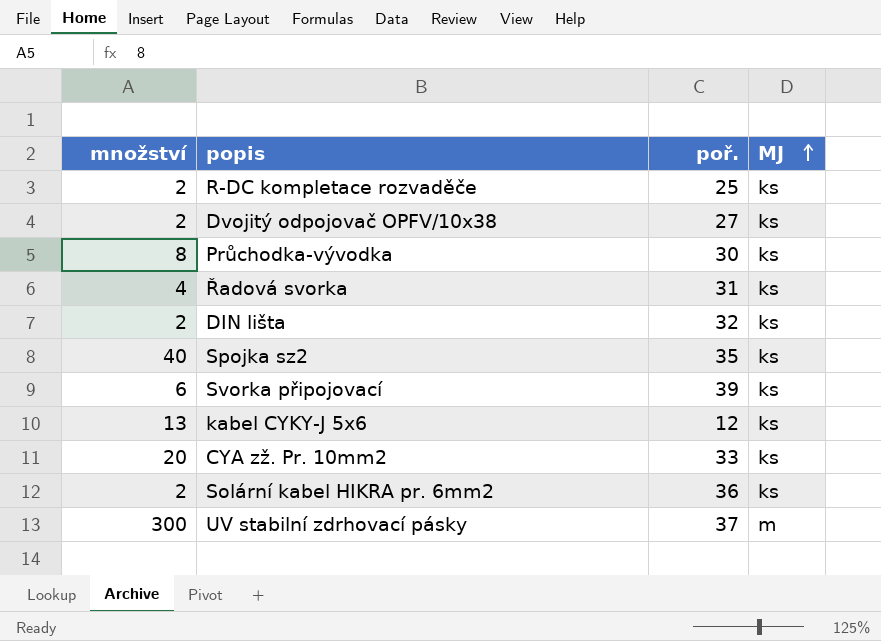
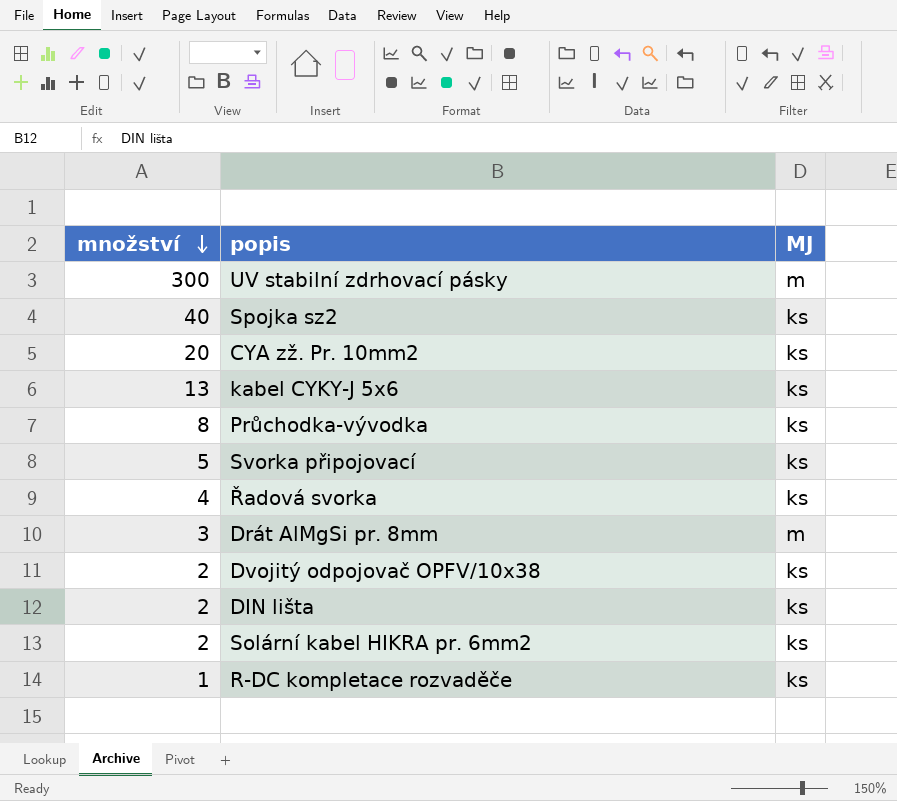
row order: MJ ascending -> množství descending
column poř. | position: 3 -> none
Svorka připojovací | množství: 6 -> 5
row Drát AlMgSi pr. 8mm: none -> 3 | m
R-DC kompletace rozvaděče | množství: 2 -> 1

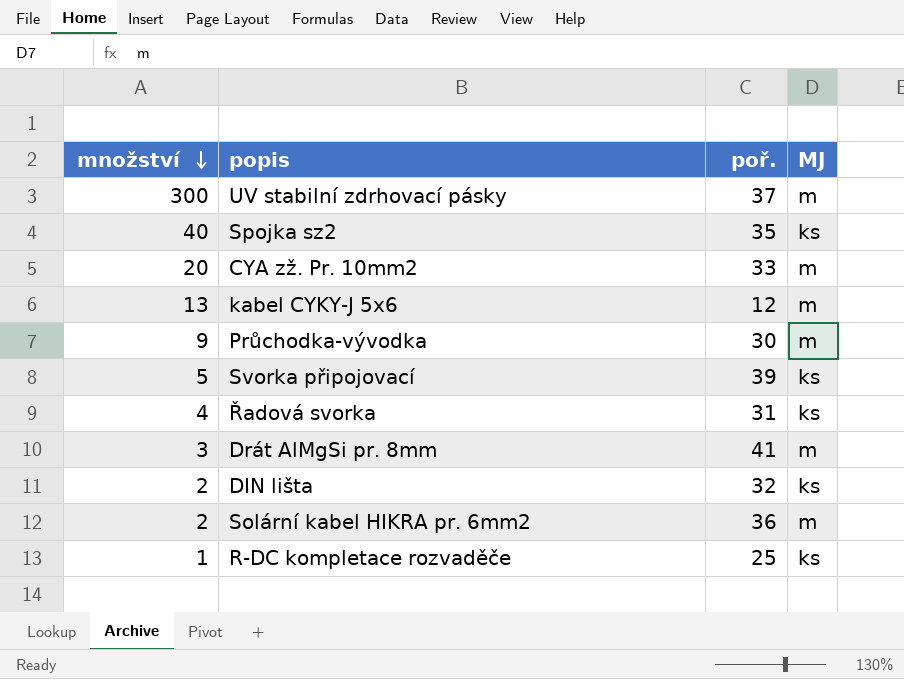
column poř. | position: none -> 3
row Dvojitý odpojovač OPFV/10x38: 2 | ks -> none
CYA zž. Pr. 10mm2 | MJ: ks -> m
kabel CYKY-J 5x6 | MJ: ks -> m
Průchodka-vývodka | množství: 8 -> 9
Průchodka-vývodka | MJ: ks -> m
Solární kabel HIKRA pr. 6mm2 | MJ: ks -> m

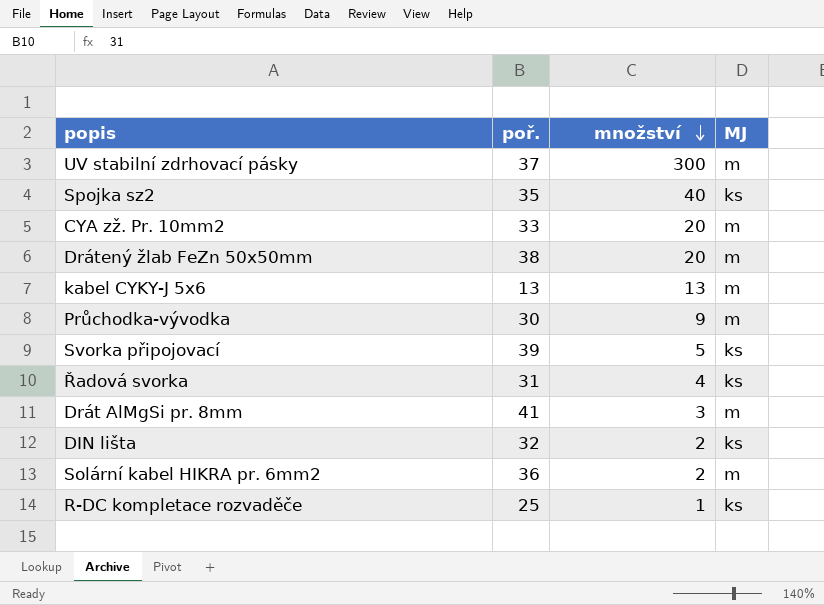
column množství | position: 1 -> 3
row Drátený žlab FeZn 50x50mm: none -> 38 | 20 | m
kabel CYKY-J 5x6 | poř.: 12 -> 13

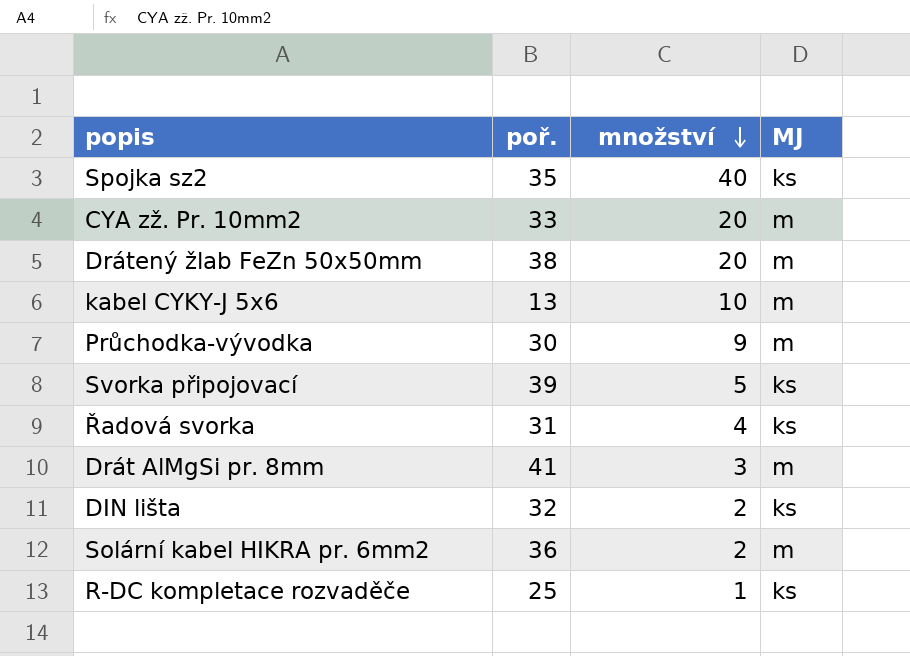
row UV stabilní zdrhovací pásky: 37 | 300 | m -> none
kabel CYKY-J 5x6 | množství: 13 -> 10

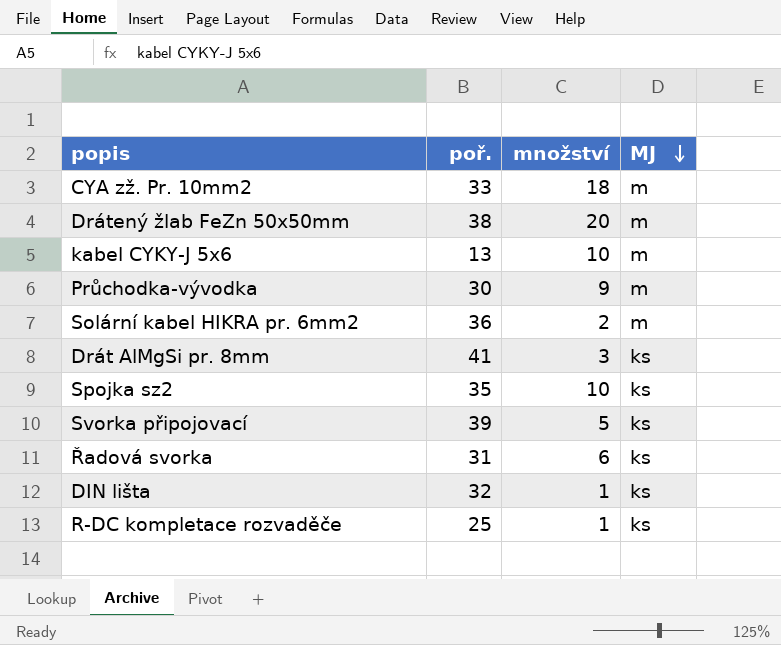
row order: množství descending -> MJ descending
CYA zž. Pr. 10mm2 | množství: 20 -> 18
Drát AlMgSi pr. 8mm | MJ: m -> ks
Spojka sz2 | množství: 40 -> 10
Řadová svorka | množství: 4 -> 6
DIN lišta | množství: 2 -> 1

